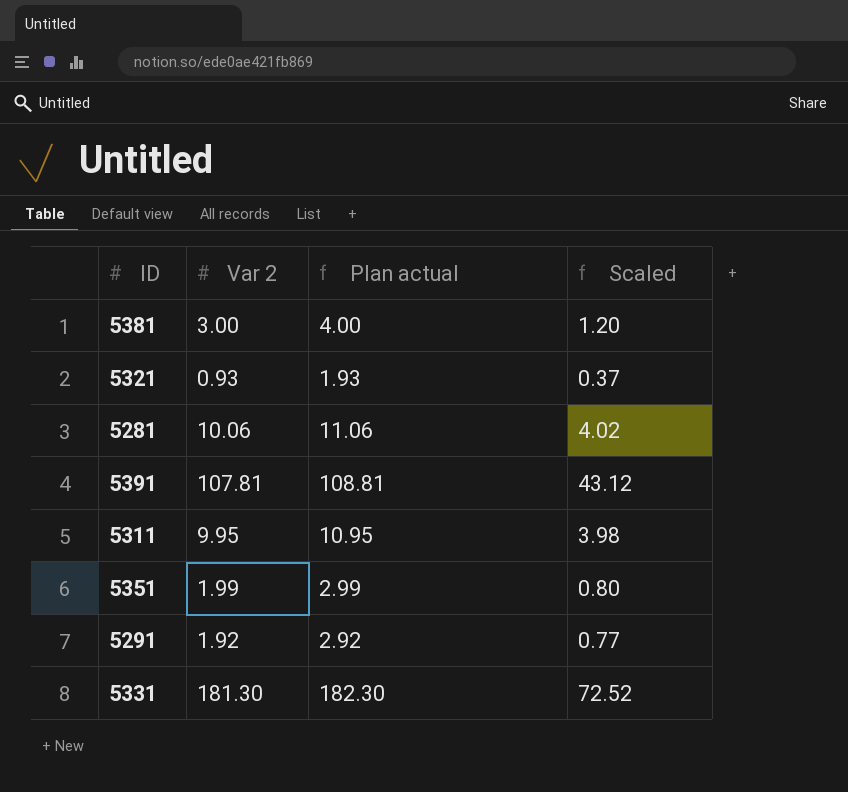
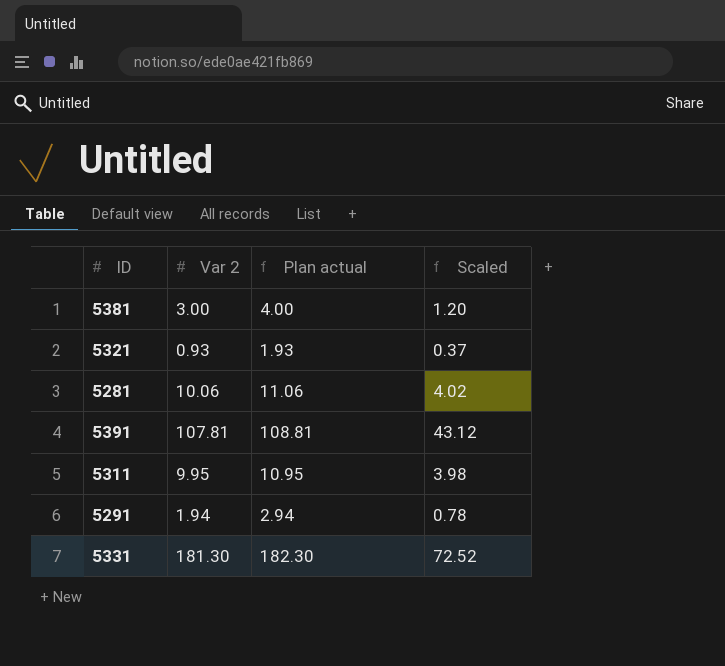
row 5351: 1.99 | 2.99 | 0.80 -> none
5291 | Var 2: 1.92 -> 1.94
5291 | Plan actual: 2.92 -> 2.94
5291 | Scaled: 0.77 -> 0.78

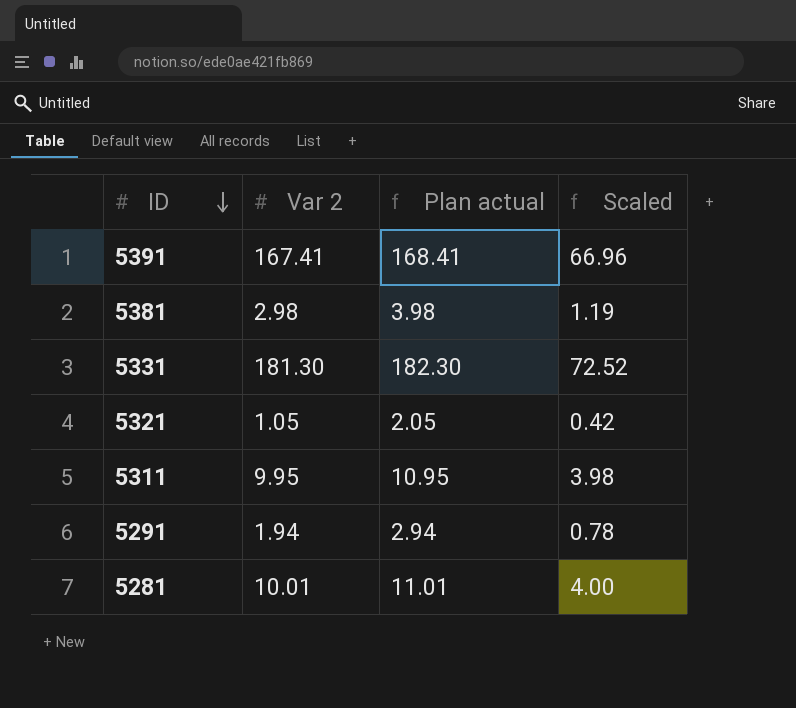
row order: none -> ID descending
5391 | Var 2: 107.81 -> 167.41
5391 | Plan actual: 108.81 -> 168.41
5391 | Scaled: 43.12 -> 66.96
5381 | Var 2: 3.00 -> 2.98
5381 | Plan actual: 4.00 -> 3.98
5381 | Scaled: 1.20 -> 1.19
5321 | Var 2: 0.93 -> 1.05
5321 | Plan actual: 1.93 -> 2.05
5321 | Scaled: 0.37 -> 0.42
5281 | Var 2: 10.06 -> 10.01
5281 | Plan actual: 11.06 -> 11.01
5281 | Scaled: 4.02 -> 4.00

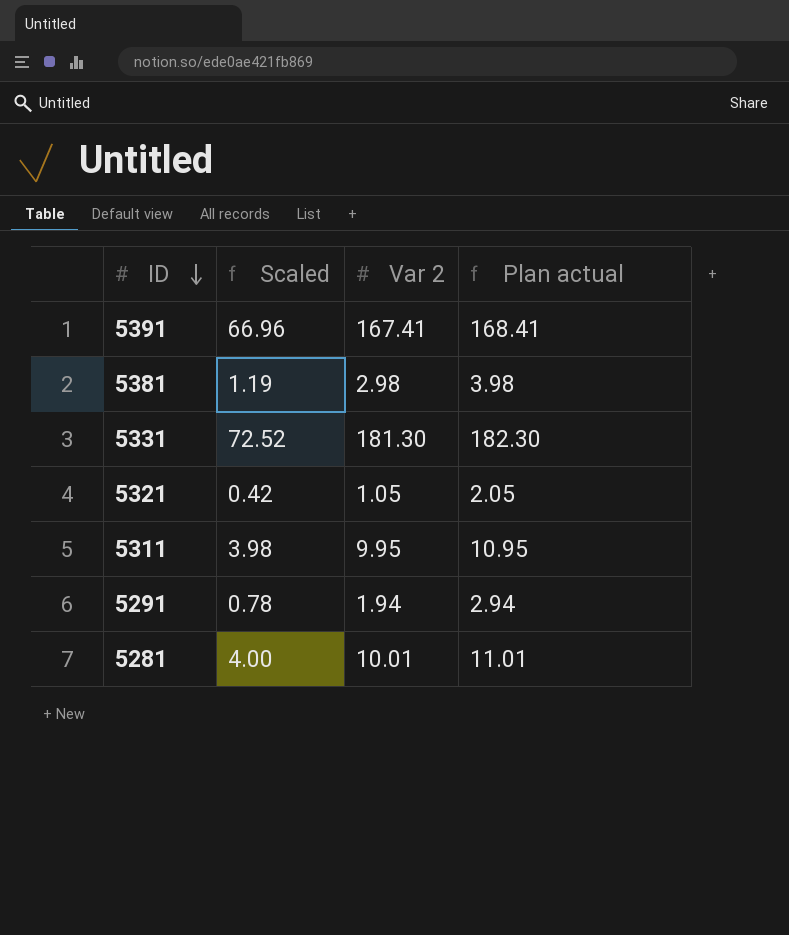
column Scaled | position: 4 -> 2

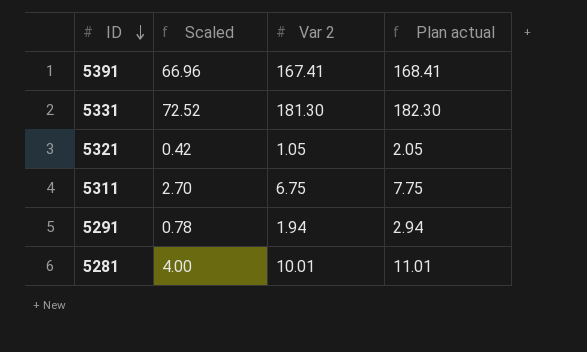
row 5381: 1.19 | 2.98 | 3.98 -> none
5311 | Scaled: 3.98 -> 2.70
5311 | Var 2: 9.95 -> 6.75
5311 | Plan actual: 10.95 -> 7.75

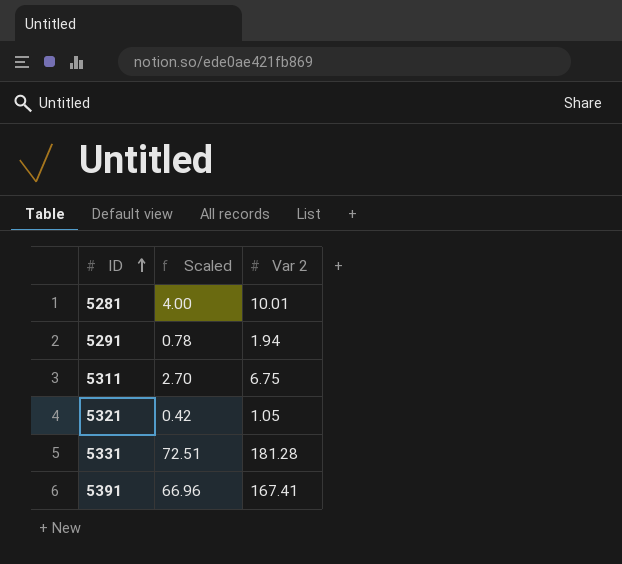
row order: ID descending -> ID ascending
column Plan actual | formula: [Var 2] + 1 -> none
5331 | Scaled: 72.52 -> 72.51
5331 | Var 2: 181.30 -> 181.28

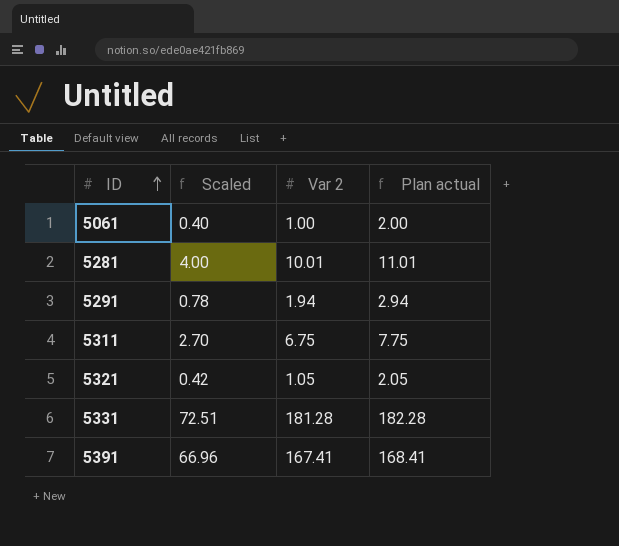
column Plan actual | formula: none -> [Var 2] + 1
row 5061: none -> 0.40 | 1.00 | 2.00

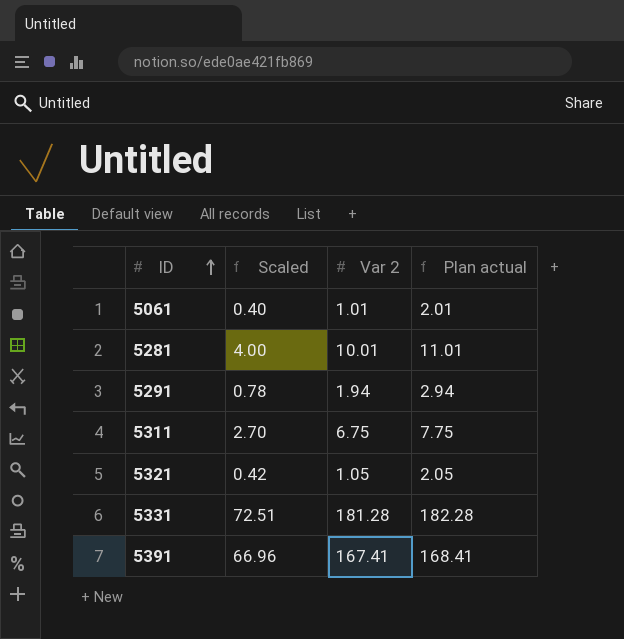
5061 | Var 2: 1.00 -> 1.01
5061 | Plan actual: 2.00 -> 2.01

